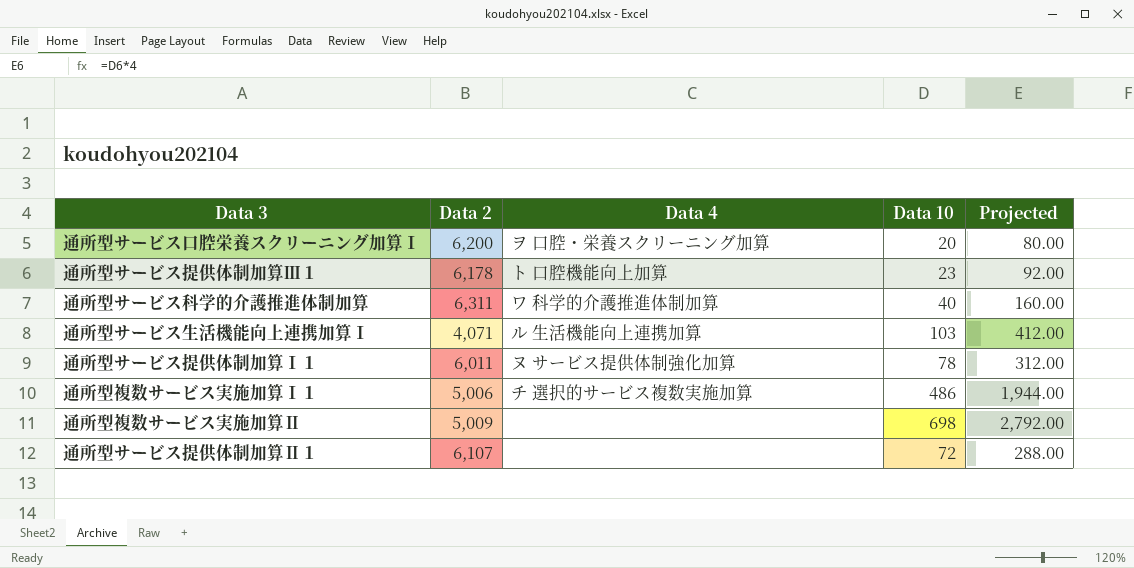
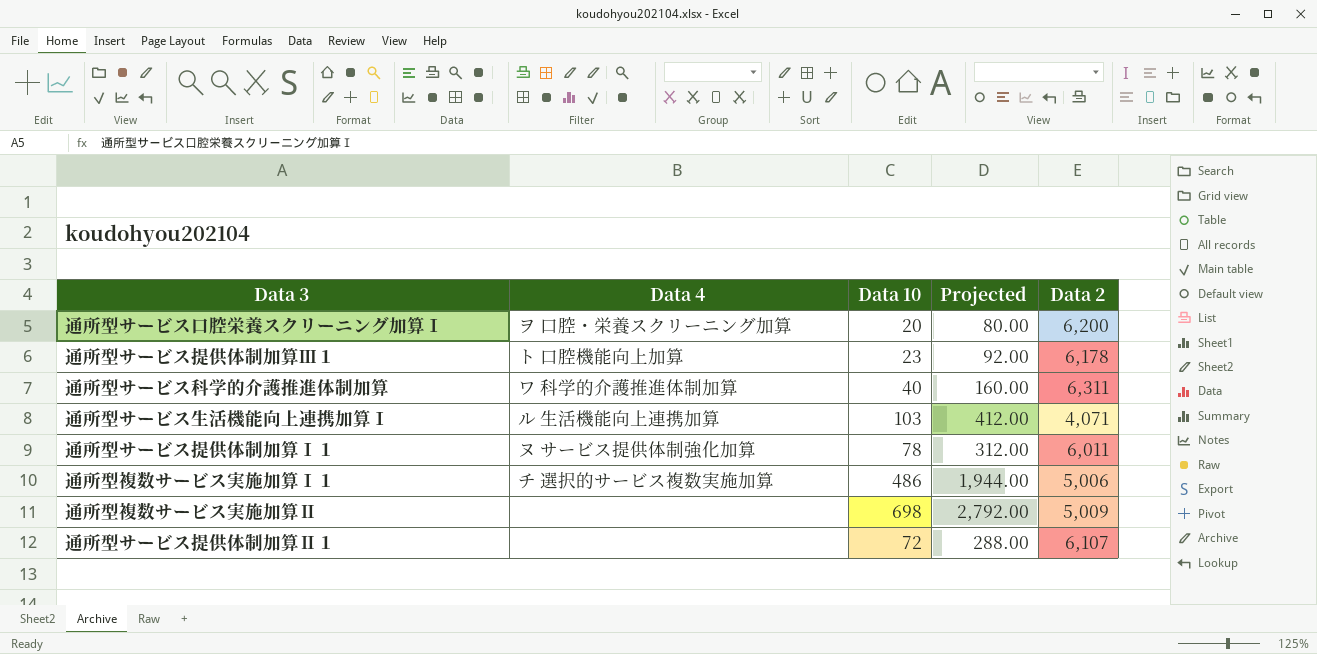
column Data 2 | position: 2 -> 5

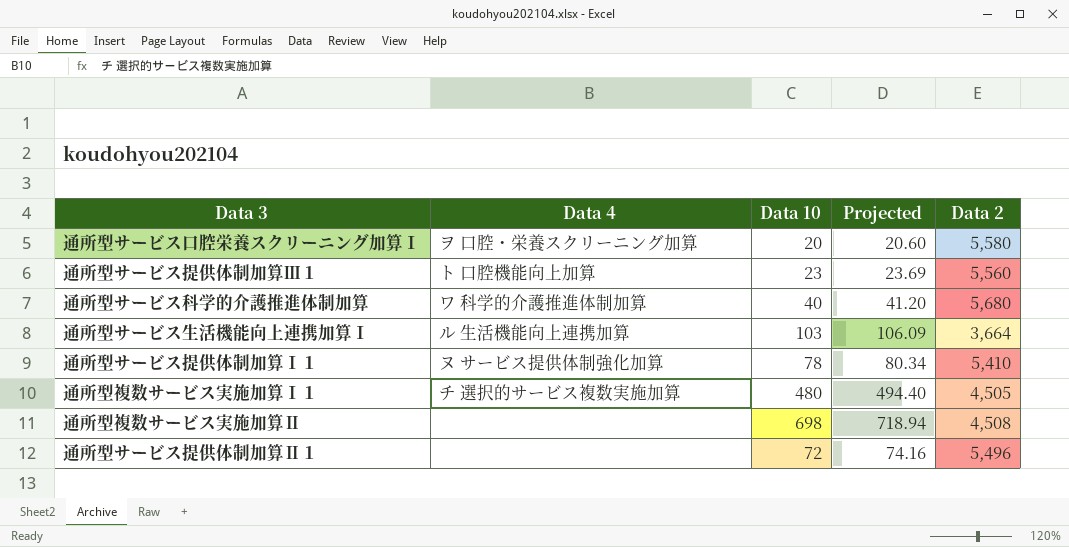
column Projected | formula: [Data 10] * 4 -> [Data 10] * 1.03
通所型サービス口腔栄養スクリーニング加算Ⅰ | Data 2: 6,200 -> 5,580
通所型サービス提供体制加算Ⅲ１ | Data 2: 6,178 -> 5,560
通所型サービス科学的介護推進体制加算 | Data 2: 6,311 -> 5,680
通所型サービス生活機能向上連携加算Ⅰ | Data 2: 4,071 -> 3,664
通所型サービス提供体制加算Ⅰ１ | Data 2: 6,011 -> 5,410
通所型複数サービス実施加算Ⅰ１ | Data 10: 486 -> 480
通所型複数サービス実施加算Ⅰ１ | Data 2: 5,006 -> 4,505
通所型複数サービス実施加算Ⅱ | Data 2: 5,009 -> 4,508
通所型サービス提供体制加算Ⅱ１ | Data 2: 6,107 -> 5,496

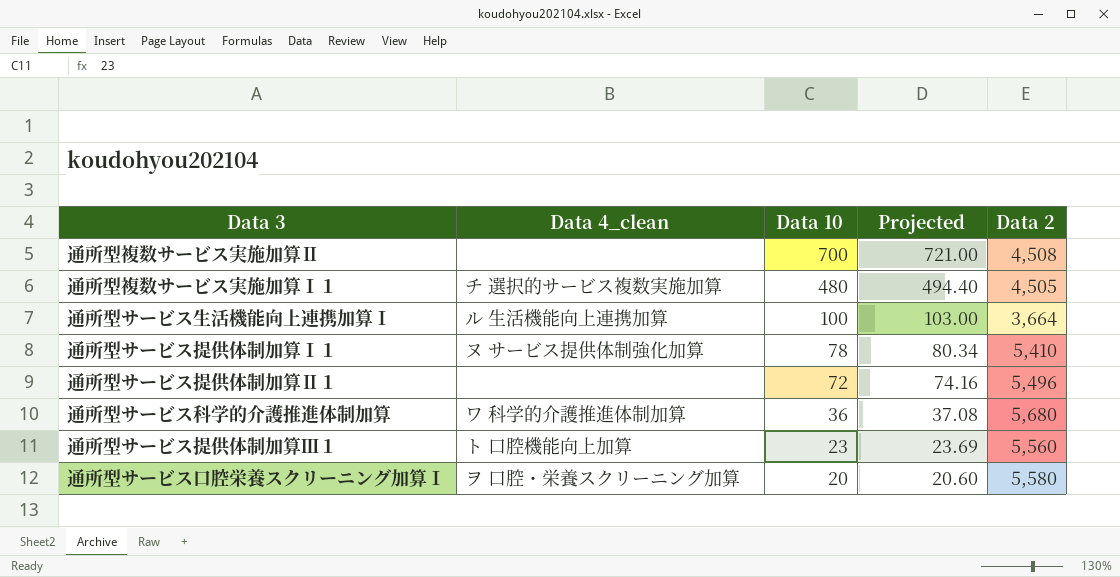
row order: none -> Data 10 descending
column name: Data 4 -> Data 4_clean
通所型複数サービス実施加算Ⅱ | Data 10: 698 -> 700
通所型複数サービス実施加算Ⅱ | Projected: 718.94 -> 721.00
通所型サービス生活機能向上連携加算Ⅰ | Data 10: 103 -> 100
通所型サービス生活機能向上連携加算Ⅰ | Projected: 106.09 -> 103.00
通所型サービス科学的介護推進体制加算 | Data 10: 40 -> 36
通所型サービス科学的介護推進体制加算 | Projected: 41.20 -> 37.08

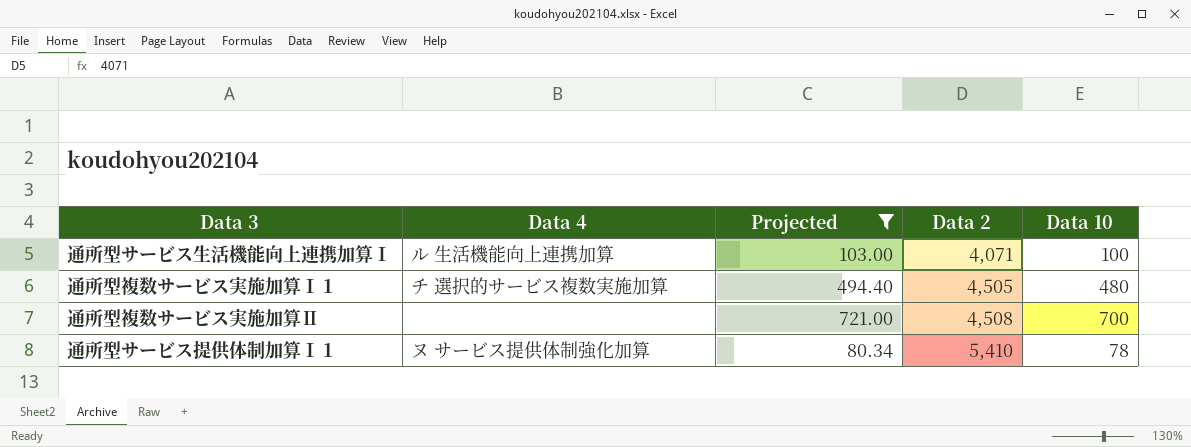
filter: none -> Projected >= 80.34
row order: Data 10 descending -> Data 2 ascending
column name: Data 4_clean -> Data 4
column Data 10 | position: 3 -> 5
通所型サービス生活機能向上連携加算Ⅰ | Data 2: 3,664 -> 4,071

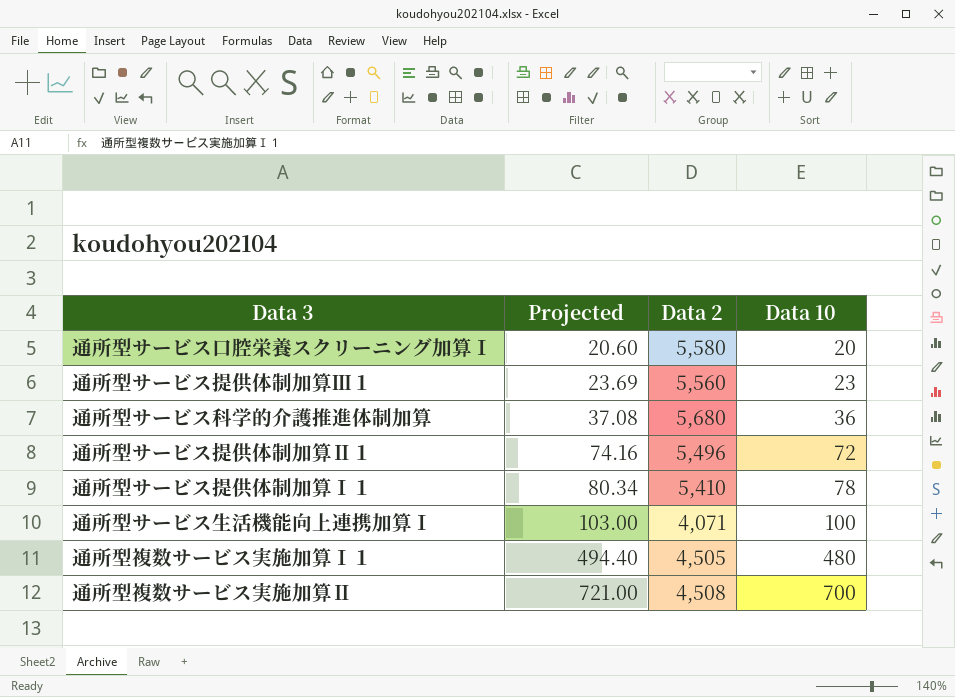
filter: Projected >= 80.34 -> none
row order: Data 2 ascending -> Projected ascending
column Data 4 | position: 2 -> none

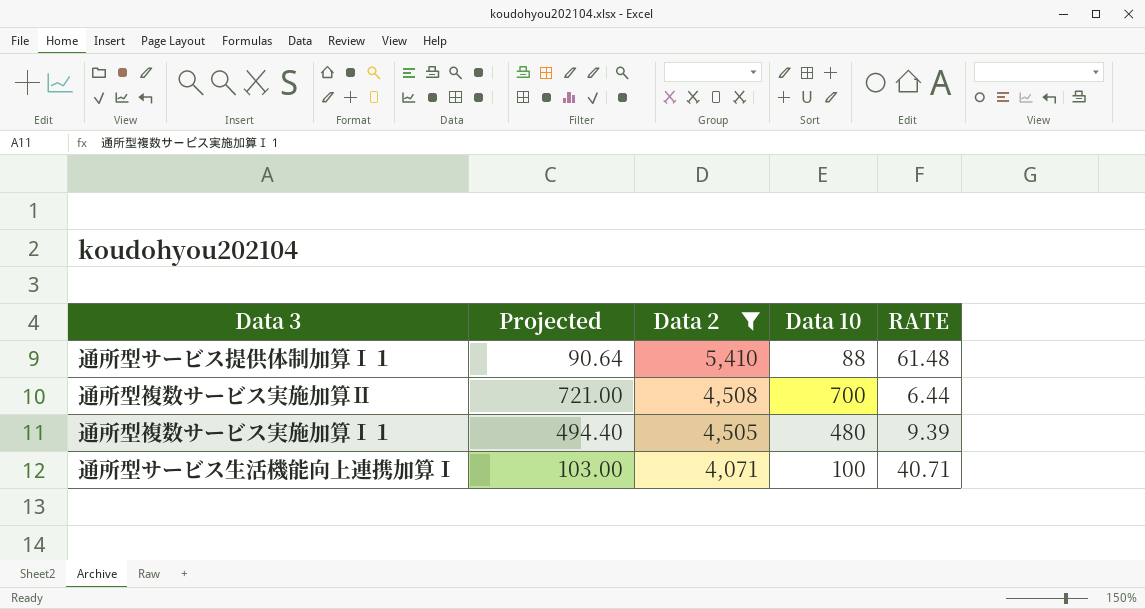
filter: none -> Data 2 <= 5,410
row order: Projected ascending -> Data 2 descending
column RATE | formula: none -> [Data 2] / [Data 10]
通所型サービス提供体制加算Ⅰ１ | Projected: 80.34 -> 90.64
通所型サービス提供体制加算Ⅰ１ | Data 10: 78 -> 88

